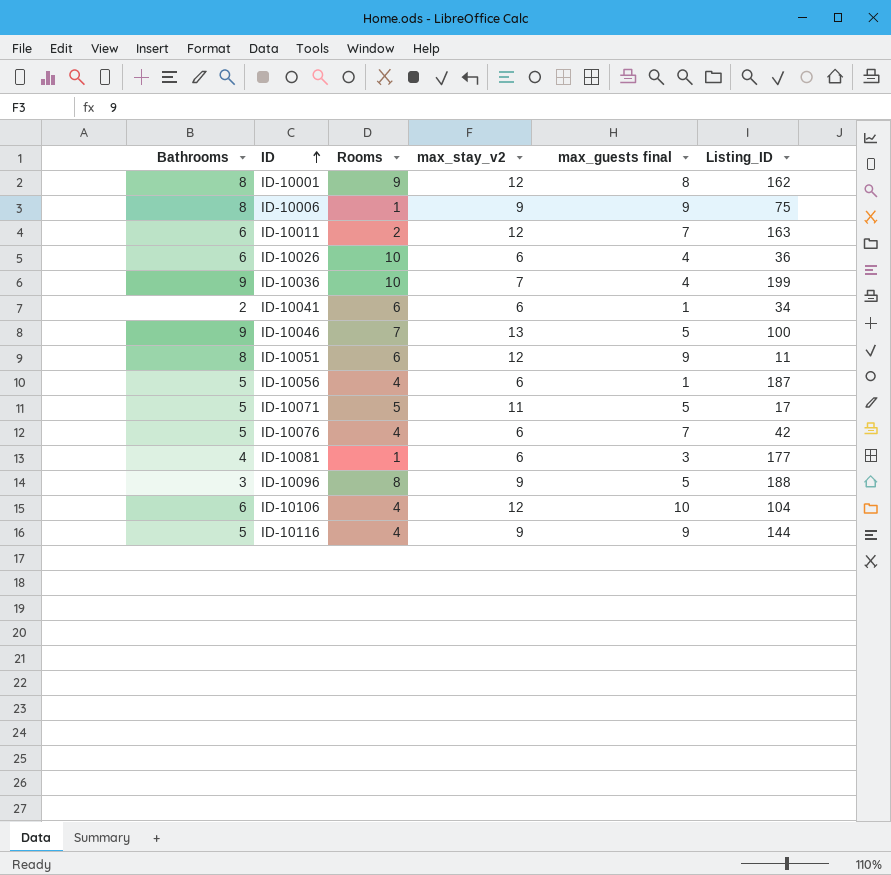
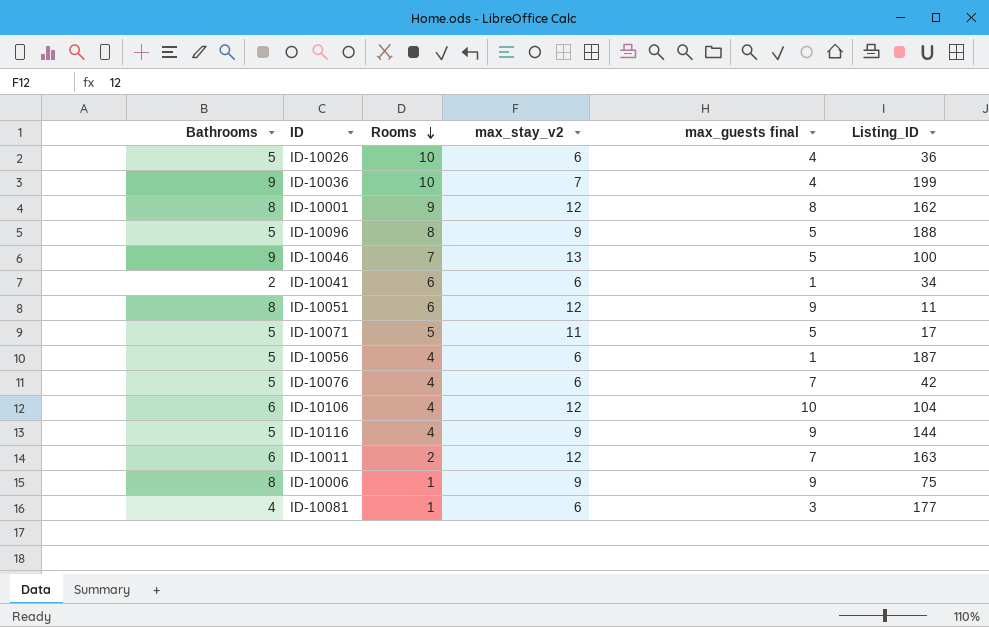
row order: ID ascending -> Rooms descending
ID-10026 | Bathrooms: 6 -> 5
ID-10096 | Bathrooms: 3 -> 5

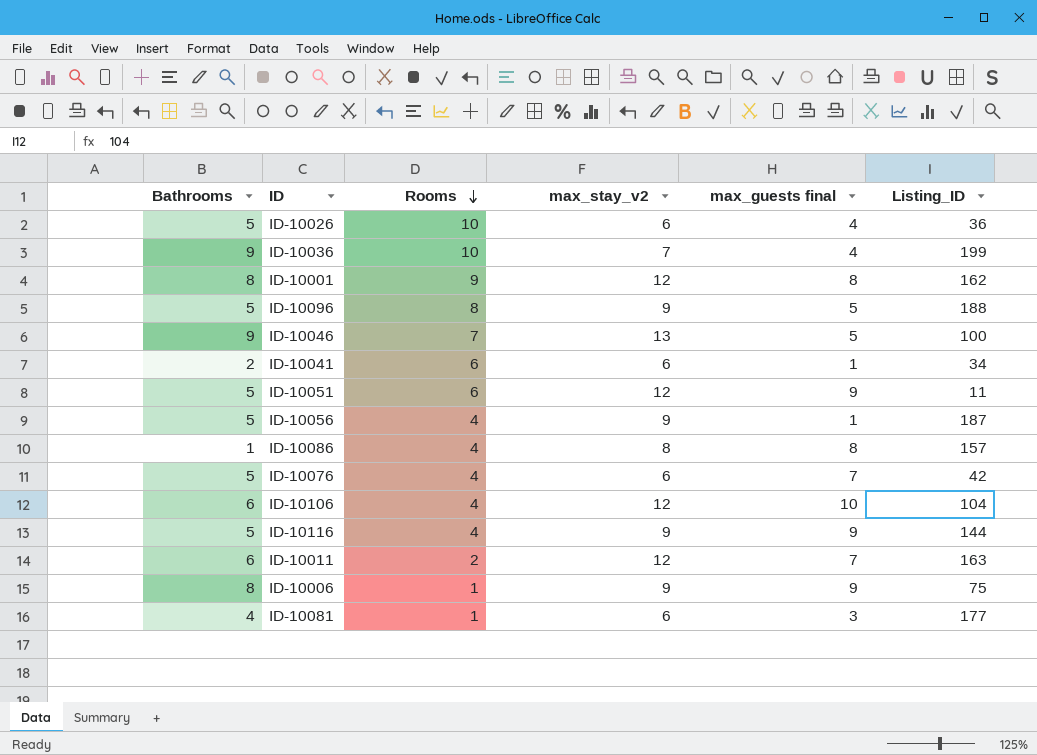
row ID-10071: 5 | 5 | 11 | 5 | 17 -> none
ID-10051 | Bathrooms: 8 -> 5
ID-10056 | max_stay_v2: 6 -> 9
row ID-10086: none -> 1 | 4 | 8 | 8 | 157

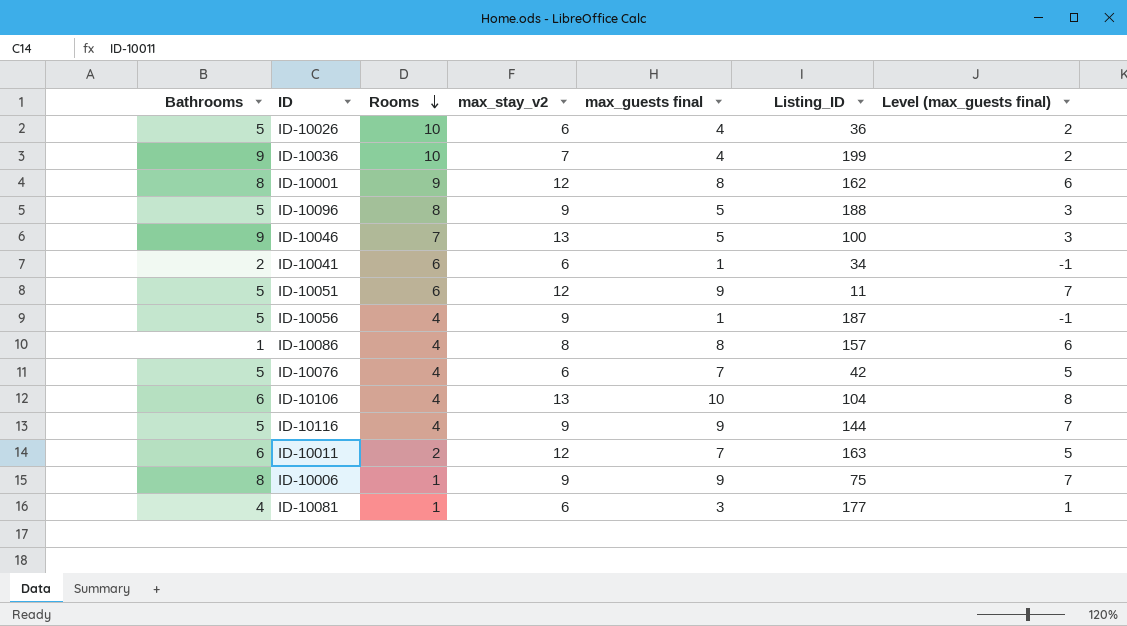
column Level (max_guests final) | formula: none -> [max_guests final] - 2
ID-10106 | max_stay_v2: 12 -> 13

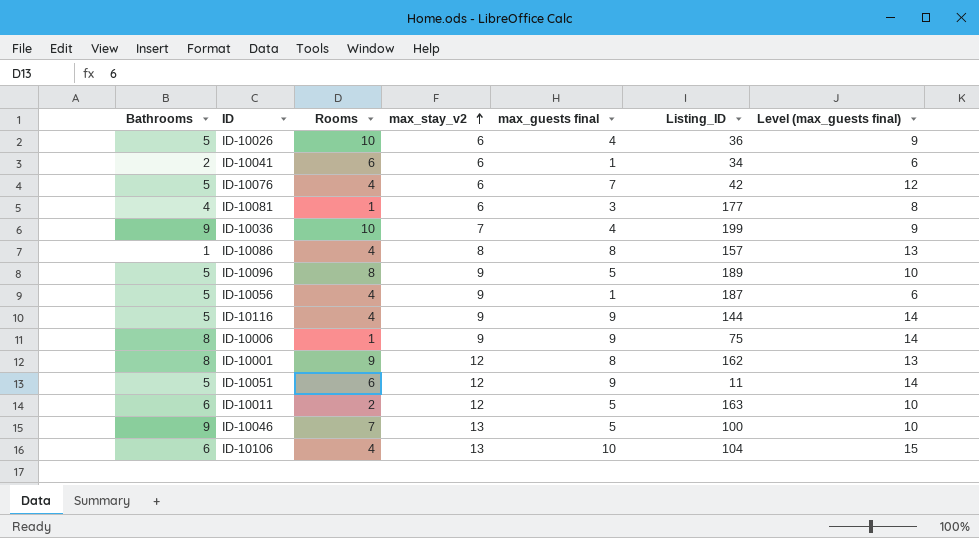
row order: Rooms descending -> max_stay_v2 ascending
column Level (max_guests final) | formula: [max_guests final] - 2 -> [max_guests final] + 5
ID-10096 | Listing_ID: 188 -> 189
ID-10011 | max_guests final: 7 -> 5

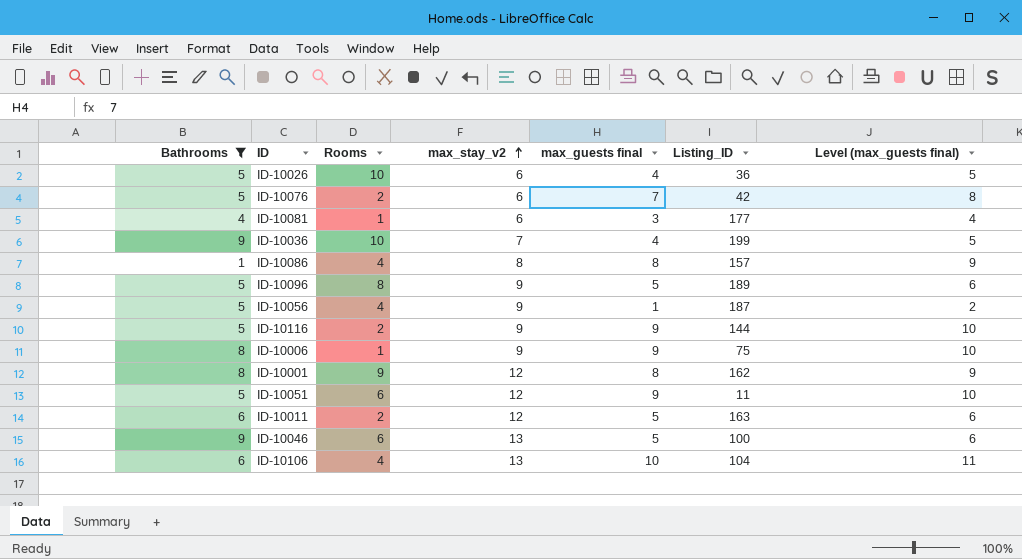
filter: none -> Bathrooms != 2
column Level (max_guests final) | formula: [max_guests final] + 5 -> [max_guests final] + 1
ID-10076 | Rooms: 4 -> 2
ID-10116 | Rooms: 4 -> 2
ID-10046 | Rooms: 7 -> 6

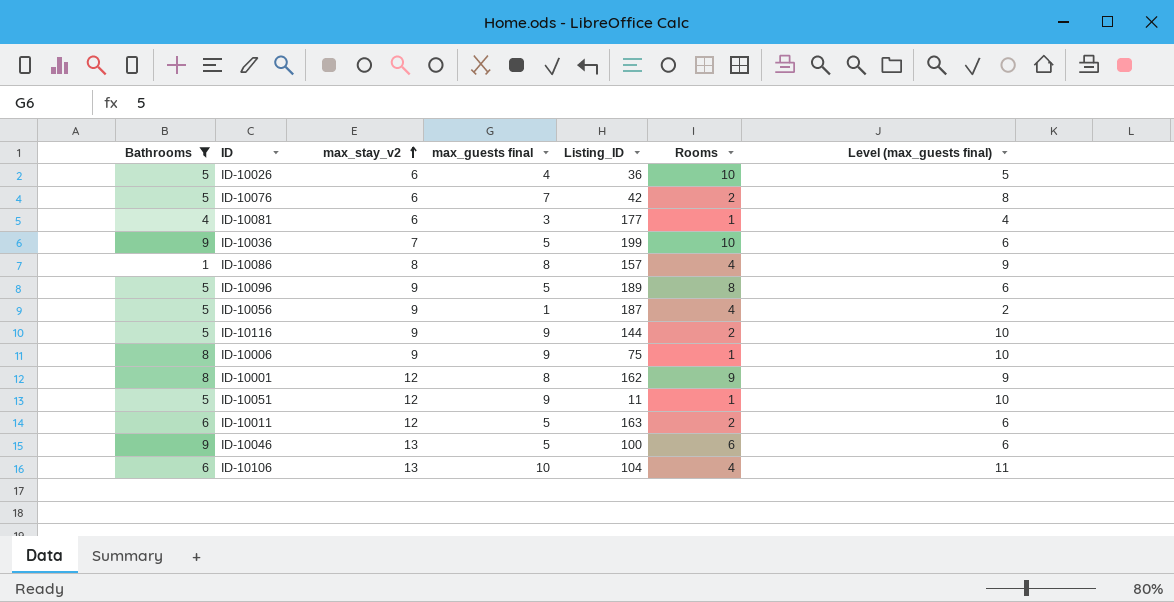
column Rooms | position: 3 -> 6
ID-10036 | max_guests final: 4 -> 5
ID-10036 | Level (max_guests final): 5 -> 6
ID-10051 | Rooms: 6 -> 1

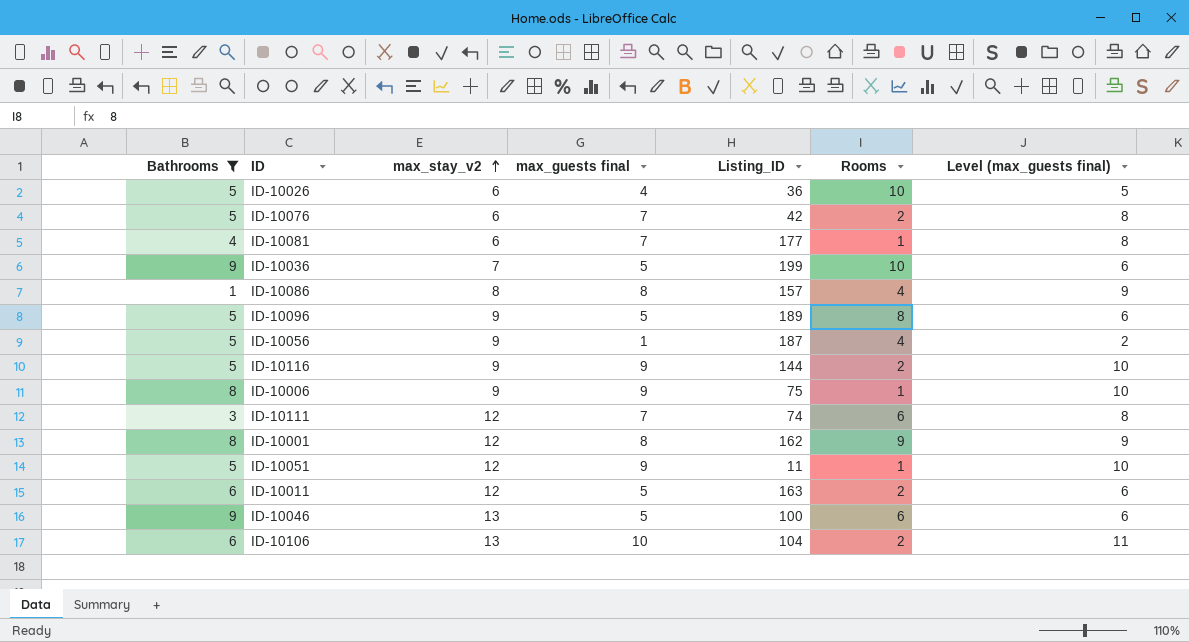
ID-10081 | max_guests final: 3 -> 7
ID-10081 | Level (max_guests final): 4 -> 8
row ID-10111: none -> 3 | 12 | 7 | 74 | 6 | 8
ID-10106 | Rooms: 4 -> 2

